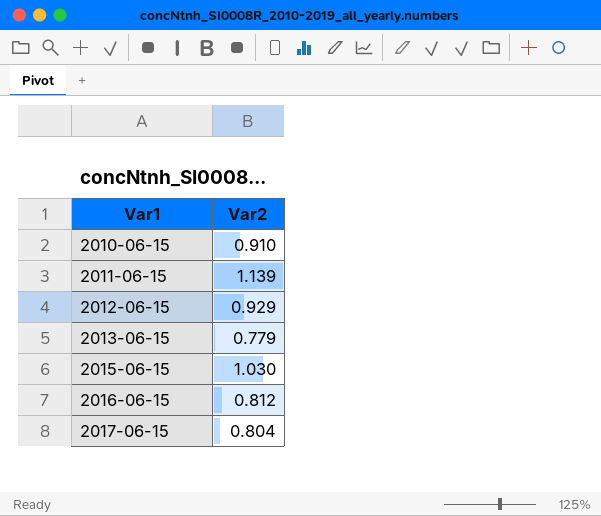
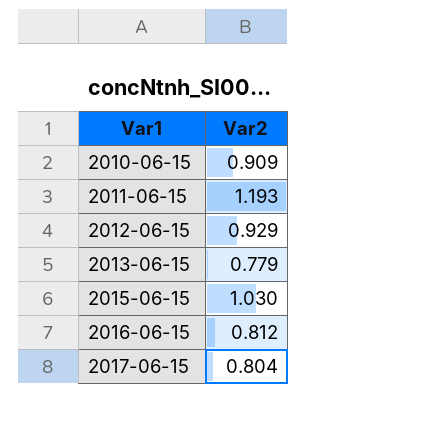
2010-06-15 | Var2: 0.910 -> 0.909
2011-06-15 | Var2: 1.139 -> 1.193

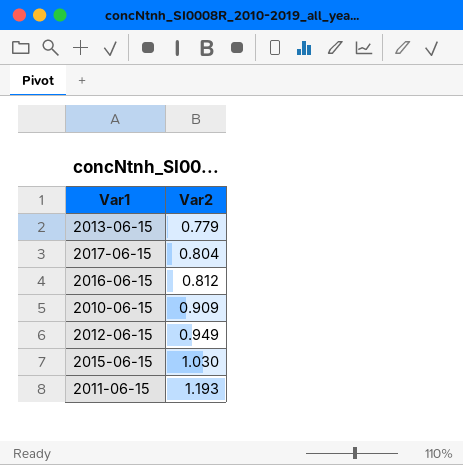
row order: Var1 ascending -> Var2 ascending
2012-06-15 | Var2: 0.929 -> 0.949

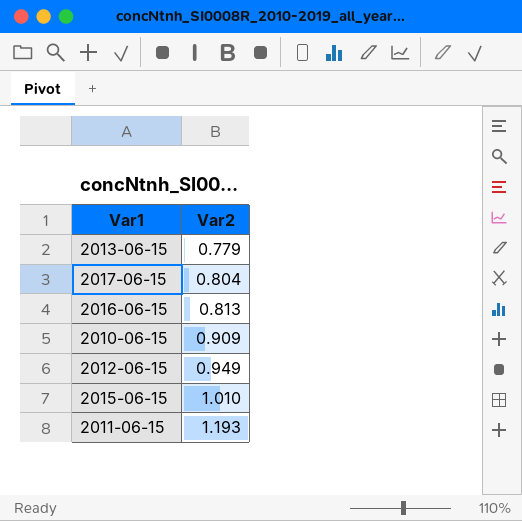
2016-06-15 | Var2: 0.812 -> 0.813
2015-06-15 | Var2: 1.030 -> 1.010

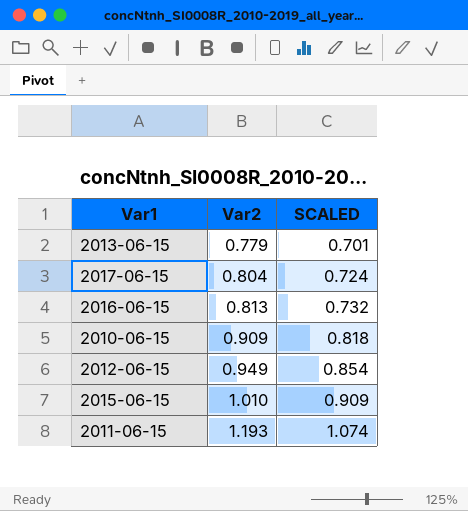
column SCALED | formula: none -> [Var2] * 0.9

